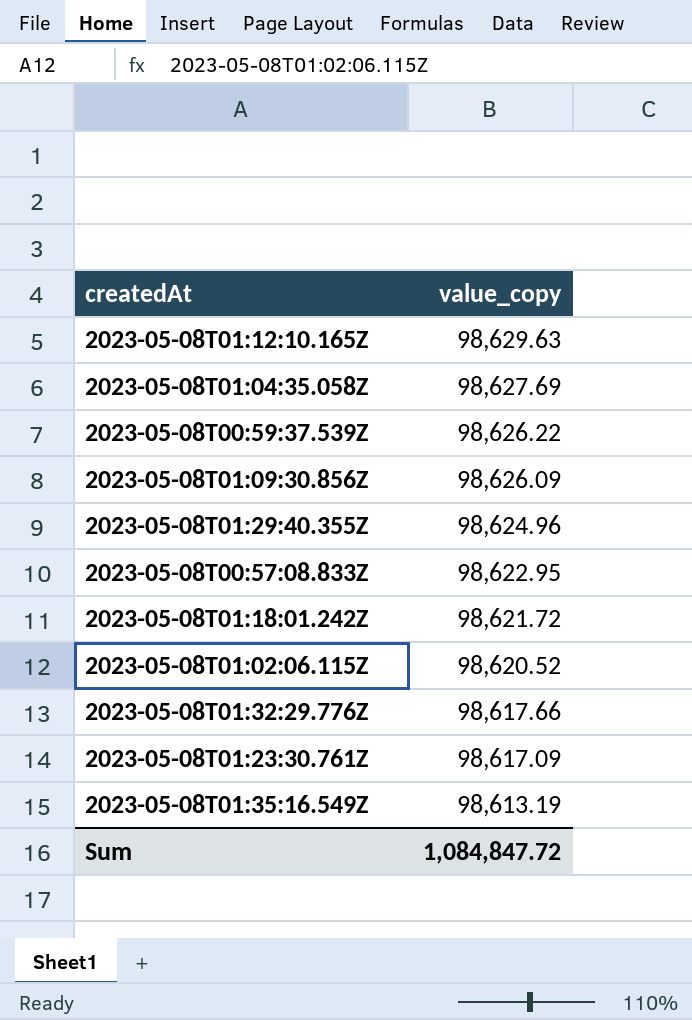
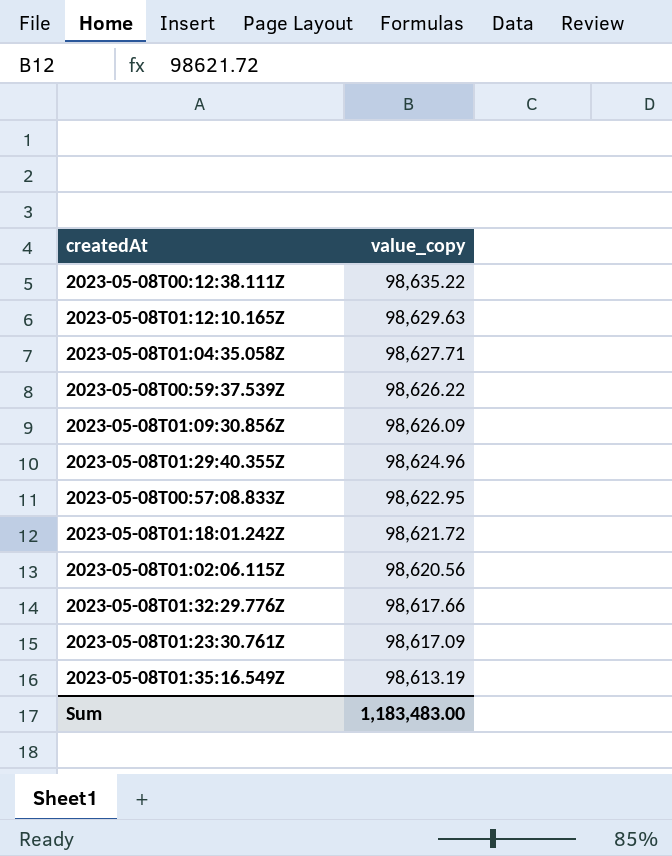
row 2023-05-08T00:12:38.111Z: none -> 98,635.22
2023-05-08T01:04:35.058Z | value_copy: 98,627.69 -> 98,627.71
2023-05-08T01:02:06.115Z | value_copy: 98,620.52 -> 98,620.56
Sum | value_copy: 1,084,847.72 -> 1,183,483.00

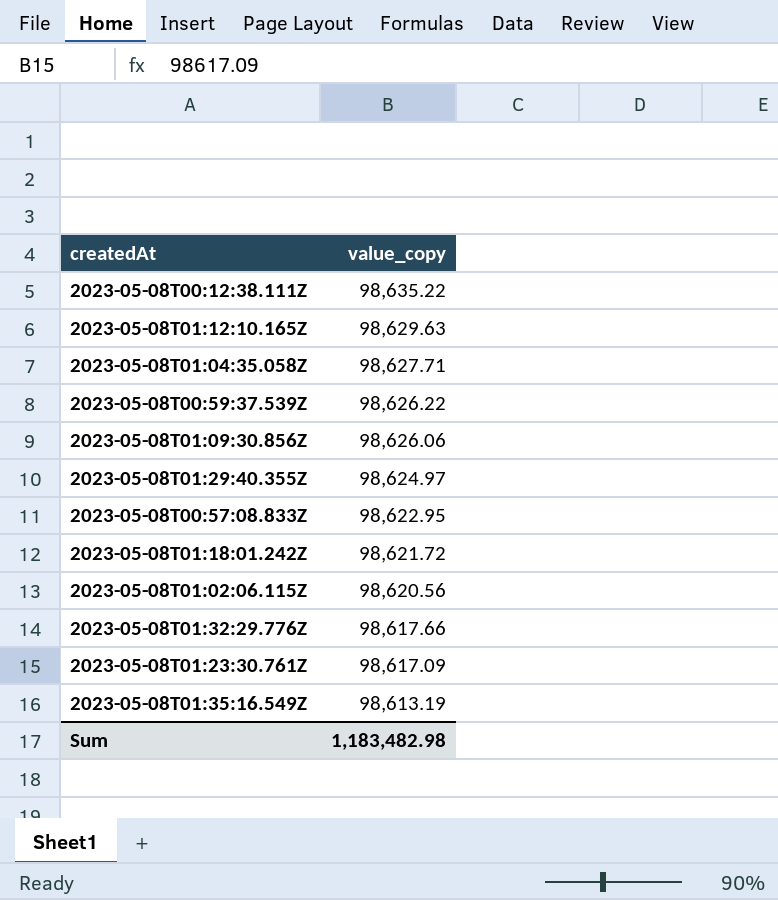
2023-05-08T01:09:30.856Z | value_copy: 98,626.09 -> 98,626.06
2023-05-08T01:29:40.355Z | value_copy: 98,624.96 -> 98,624.97
Sum | value_copy: 1,183,483.00 -> 1,183,482.98

